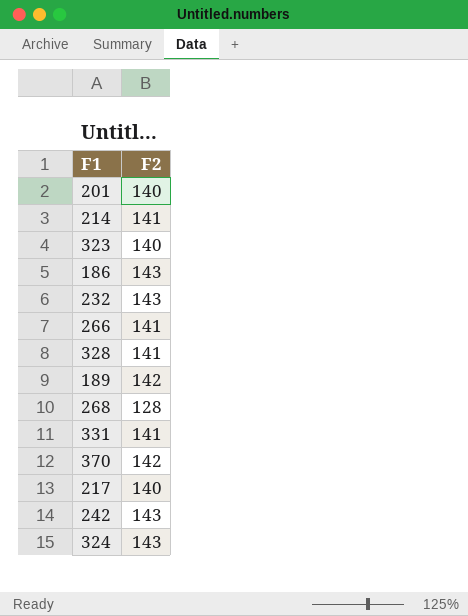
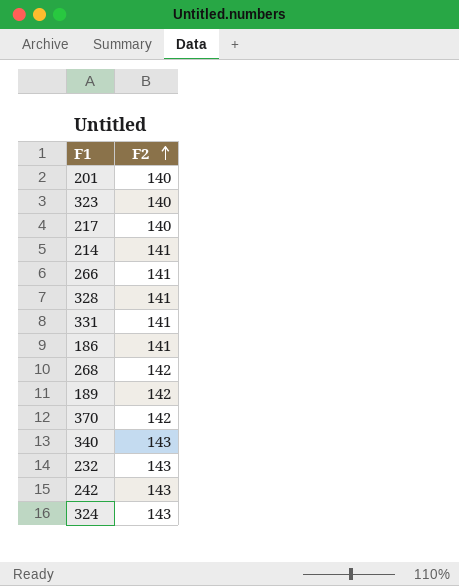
row order: none -> F2 ascending
186 | F2: 143 -> 141
268 | F2: 128 -> 142
row 340: none -> 143

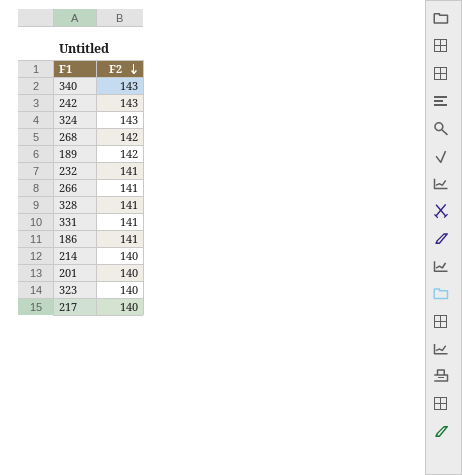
row order: F2 ascending -> F2 descending
row 370: 142 -> none
232 | F2: 143 -> 141
214 | F2: 141 -> 140

